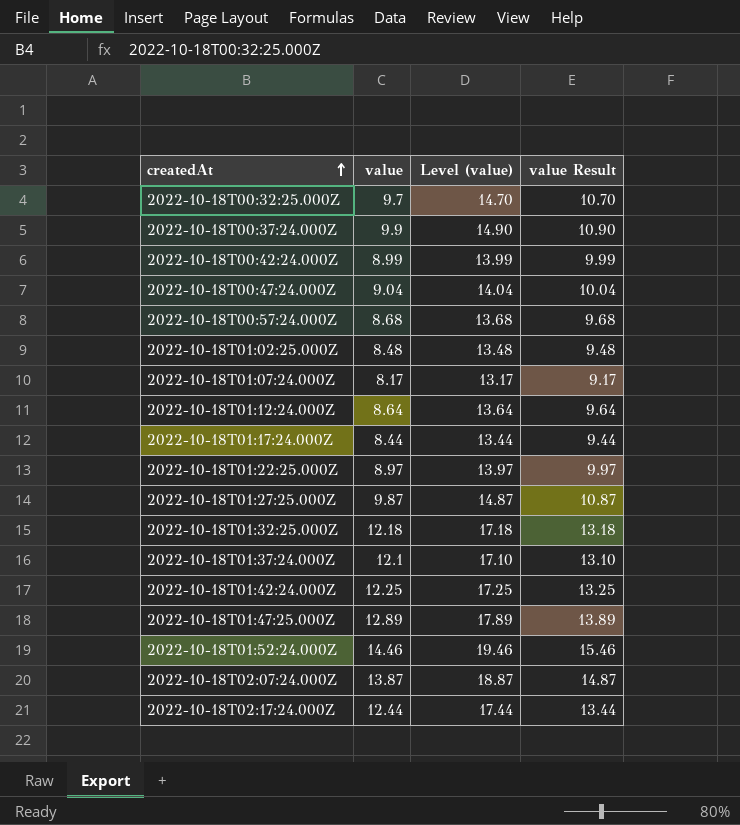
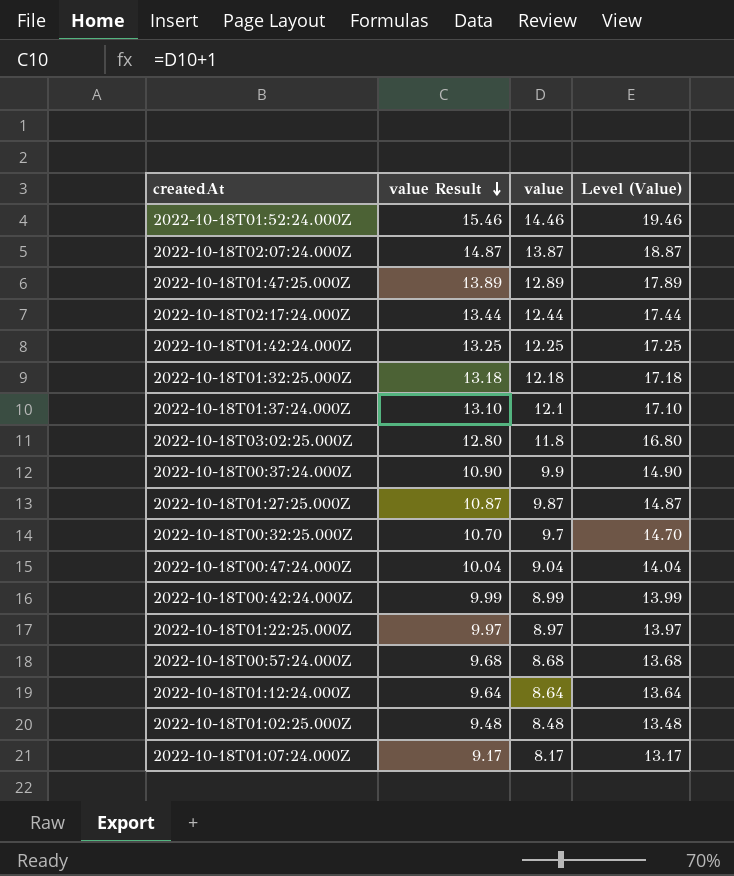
row order: createdAt ascending -> value Result descending
column value Result | position: 4 -> 2
column name: Level (value) -> Level (Value)
row 2022-10-18T01:17:24.000Z: 8.44 | 13.44 | 9.44 -> none
row 2022-10-18T03:02:25.000Z: none -> 12.80 | 11.8 | 16.80

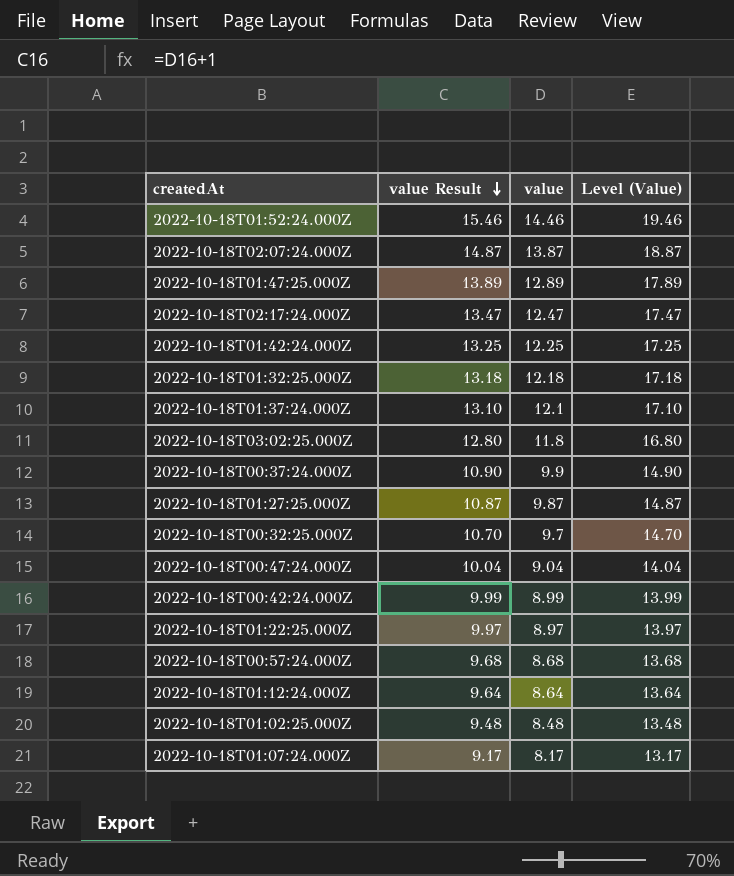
2022-10-18T02:17:24.000Z | value Result: 13.44 -> 13.47
2022-10-18T02:17:24.000Z | value: 12.44 -> 12.47
2022-10-18T02:17:24.000Z | Level (Value): 17.44 -> 17.47

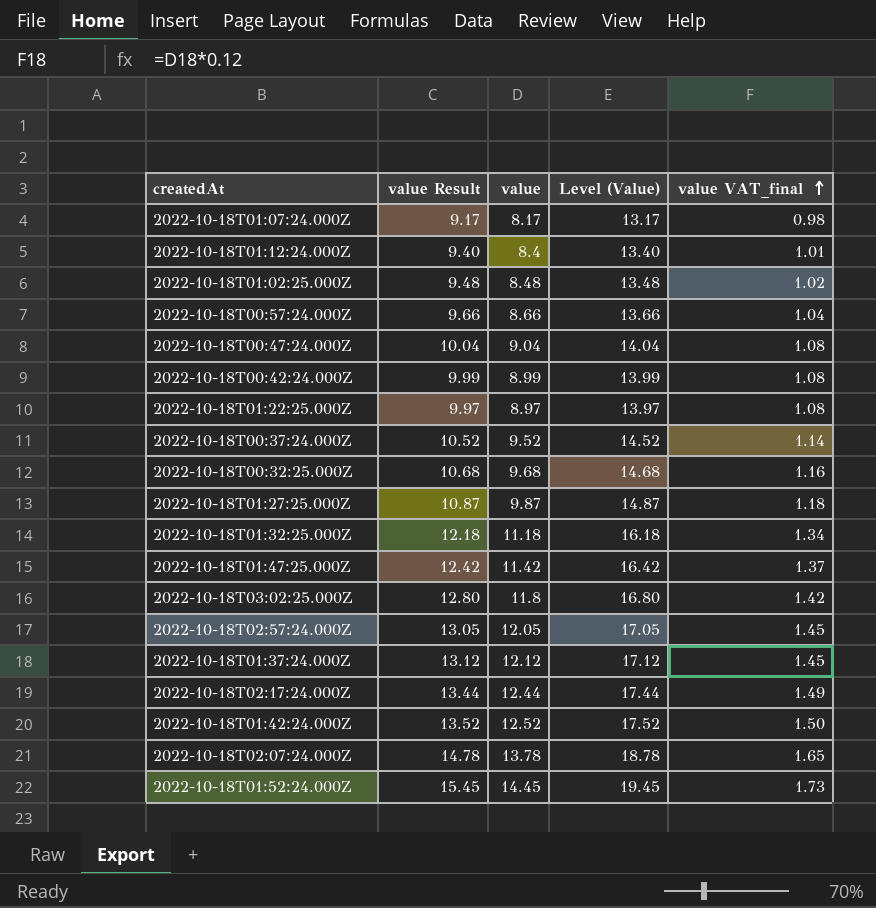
row order: value Result descending -> value VAT_final ascending
column value VAT_final | formula: none -> [value] * 0.12
2022-10-18T01:12:24.000Z | value Result: 9.64 -> 9.40
2022-10-18T01:12:24.000Z | value: 8.64 -> 8.4
2022-10-18T01:12:24.000Z | Level (Value): 13.64 -> 13.40
2022-10-18T00:57:24.000Z | value Result: 9.68 -> 9.66
2022-10-18T00:57:24.000Z | value: 8.68 -> 8.66
2022-10-18T00:57:24.000Z | Level (Value): 13.68 -> 13.66
2022-10-18T00:37:24.000Z | value Result: 10.90 -> 10.52
2022-10-18T00:37:24.000Z | value: 9.9 -> 9.52
2022-10-18T00:37:24.000Z | Level (Value): 14.90 -> 14.52
2022-10-18T00:32:25.000Z | value Result: 10.70 -> 10.68
2022-10-18T00:32:25.000Z | value: 9.7 -> 9.68
2022-10-18T00:32:25.000Z | Level (Value): 14.70 -> 14.68
2022-10-18T01:32:25.000Z | value Result: 13.18 -> 12.18
2022-10-18T01:32:25.000Z | value: 12.18 -> 11.18
2022-10-18T01:32:25.000Z | Level (Value): 17.18 -> 16.18
2022-10-18T01:47:25.000Z | value Result: 13.89 -> 12.42
2022-10-18T01:47:25.000Z | value: 12.89 -> 11.42
2022-10-18T01:47:25.000Z | Level (Value): 17.89 -> 16.42
row 2022-10-18T02:57:24.000Z: none -> 13.05 | 12.05 | 17.05 | 1.45
2022-10-18T01:37:24.000Z | value Result: 13.10 -> 13.12
2022-10-18T01:37:24.000Z | value: 12.1 -> 12.12
2022-10-18T01:37:24.000Z | Level (Value): 17.10 -> 17.12
2022-10-18T02:17:24.000Z | value Result: 13.47 -> 13.44
2022-10-18T02:17:24.000Z | value: 12.47 -> 12.44
2022-10-18T02:17:24.000Z | Level (Value): 17.47 -> 17.44
2022-10-18T01:42:24.000Z | value Result: 13.25 -> 13.52
2022-10-18T01:42:24.000Z | value: 12.25 -> 12.52
2022-10-18T01:42:24.000Z | Level (Value): 17.25 -> 17.52
2022-10-18T02:07:24.000Z | value Result: 14.87 -> 14.78
2022-10-18T02:07:24.000Z | value: 13.87 -> 13.78
2022-10-18T02:07:24.000Z | Level (Value): 18.87 -> 18.78
2022-10-18T01:52:24.000Z | value Result: 15.46 -> 15.45
2022-10-18T01:52:24.000Z | value: 14.46 -> 14.45
2022-10-18T01:52:24.000Z | Level (Value): 19.46 -> 19.45

